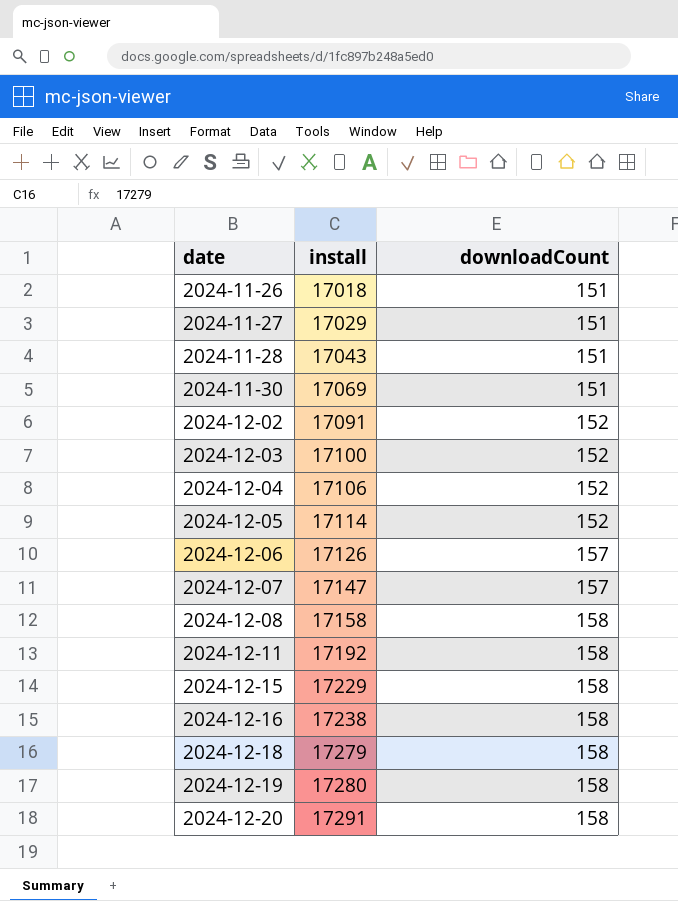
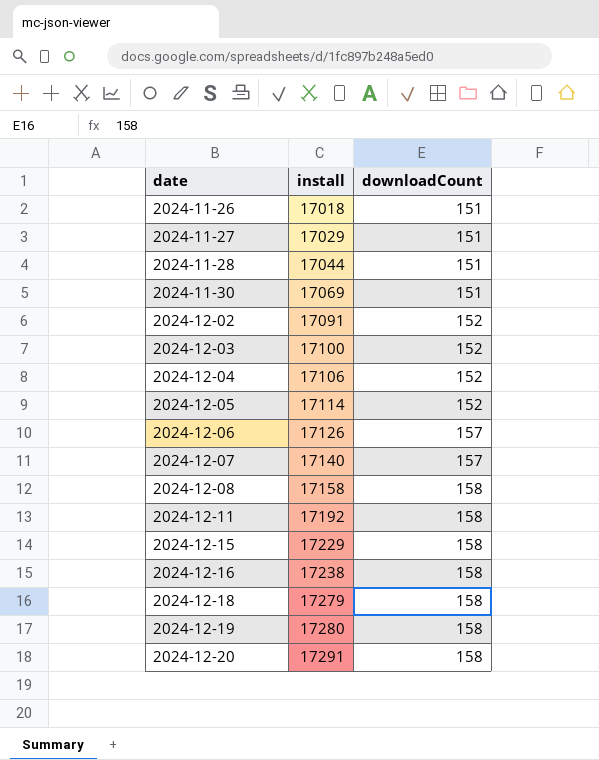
2024-11-28 | install: 17043 -> 17044
2024-12-07 | install: 17147 -> 17140

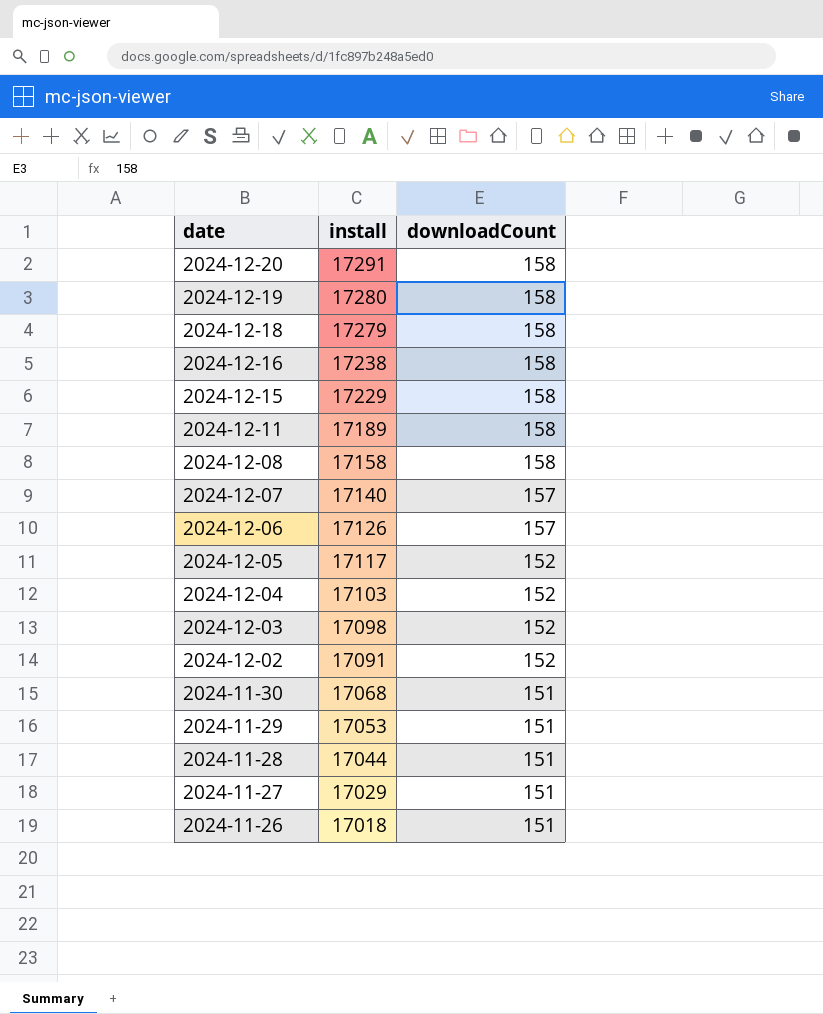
row order: date ascending -> date descending
2024-12-11 | install: 17192 -> 17189
2024-12-05 | install: 17114 -> 17117
2024-12-04 | install: 17106 -> 17103
2024-12-03 | install: 17100 -> 17098
2024-11-30 | install: 17069 -> 17068
row 2024-11-29: none -> 17053 | 151

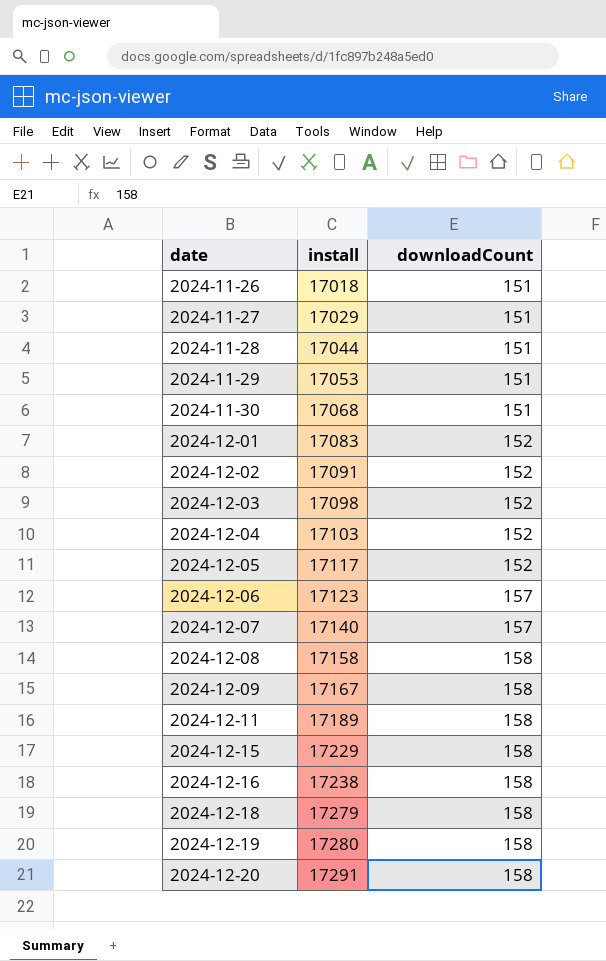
row order: date descending -> date ascending
row 2024-12-01: none -> 17083 | 152
2024-12-06 | install: 17126 -> 17123
row 2024-12-09: none -> 17167 | 158

